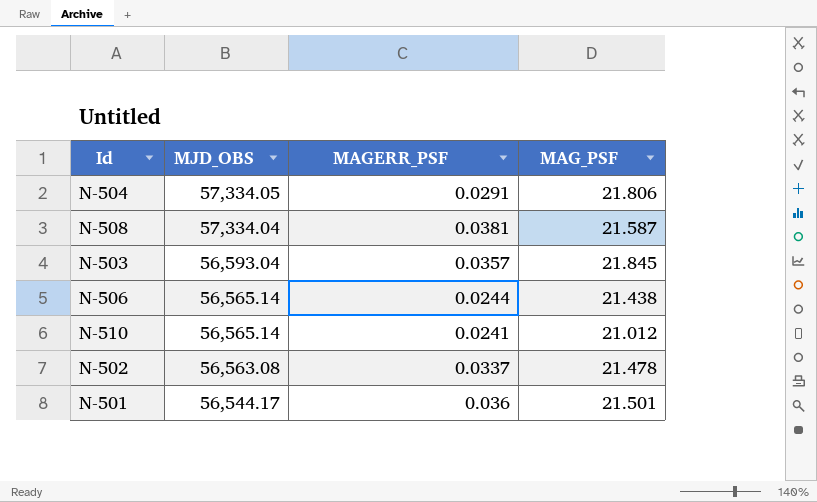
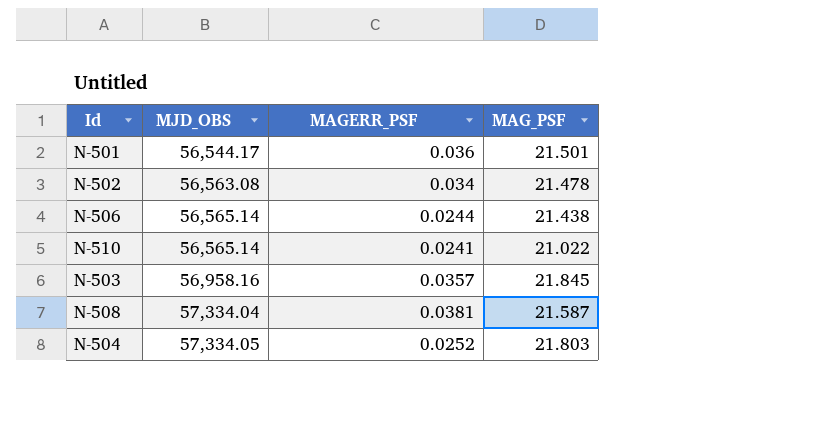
row order: MJD_OBS descending -> MJD_OBS ascending
N-502 | MAGERR_PSF: 0.0337 -> 0.034
N-510 | MAG_PSF: 21.012 -> 21.022
N-503 | MJD_OBS: 56,593.04 -> 56,958.16
N-504 | MAGERR_PSF: 0.0291 -> 0.0252
N-504 | MAG_PSF: 21.806 -> 21.803

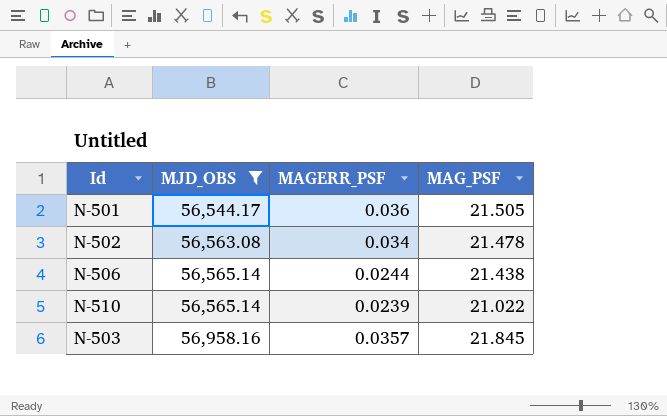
filter: none -> MJD_OBS <= 56,958.16
N-501 | MAG_PSF: 21.501 -> 21.505
N-510 | MAGERR_PSF: 0.0241 -> 0.0239

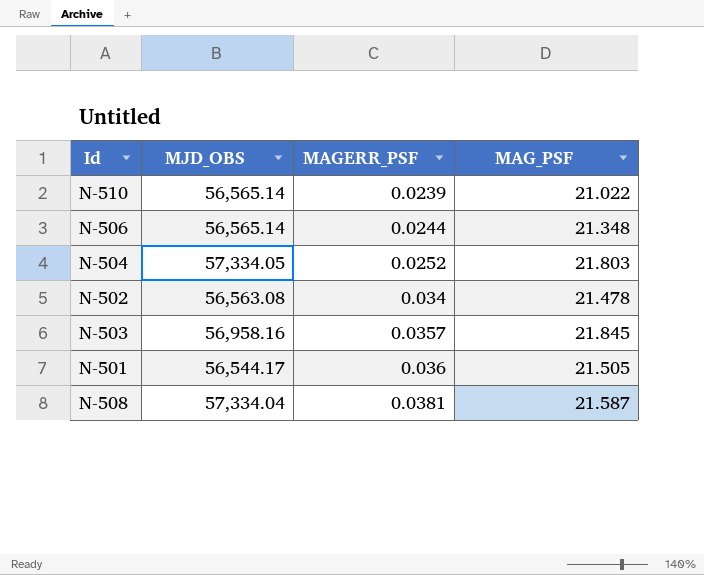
filter: MJD_OBS <= 56,958.16 -> none
row order: MJD_OBS ascending -> MAGERR_PSF ascending
N-506 | MAG_PSF: 21.438 -> 21.348

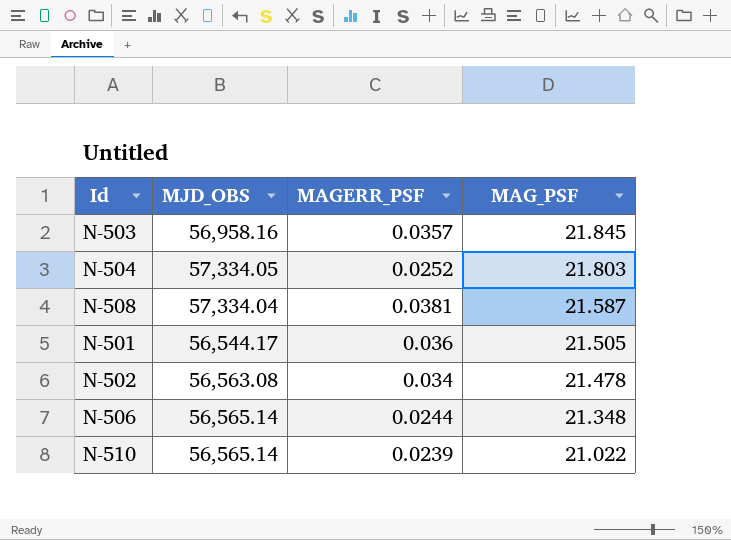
row order: MAGERR_PSF ascending -> MAG_PSF descending

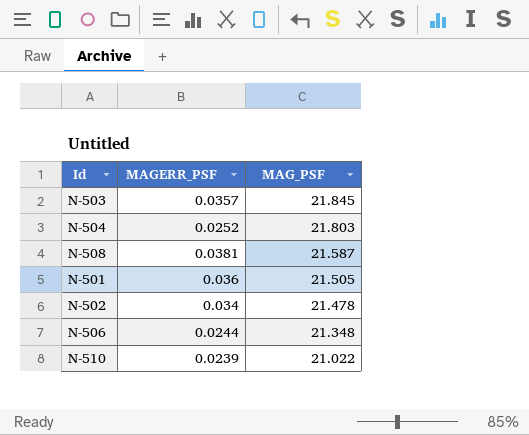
column MJD_OBS | position: 2 -> none

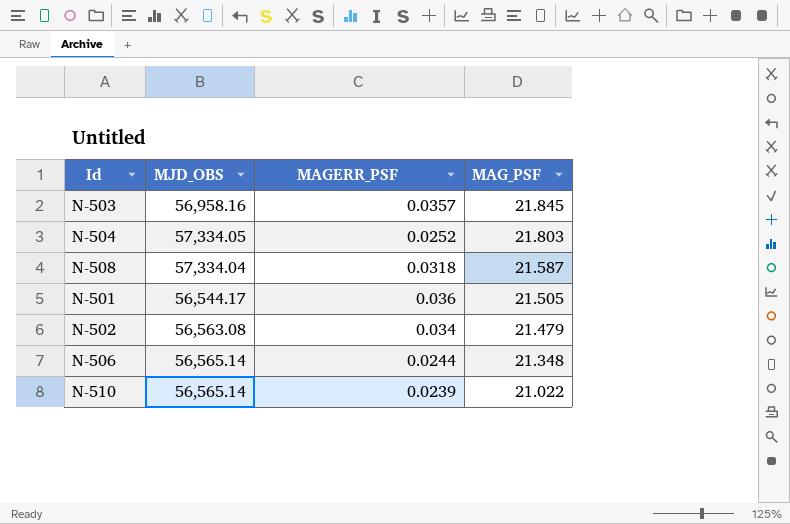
column MJD_OBS | position: none -> 2
N-508 | MAGERR_PSF: 0.0381 -> 0.0318
N-502 | MAG_PSF: 21.478 -> 21.479

